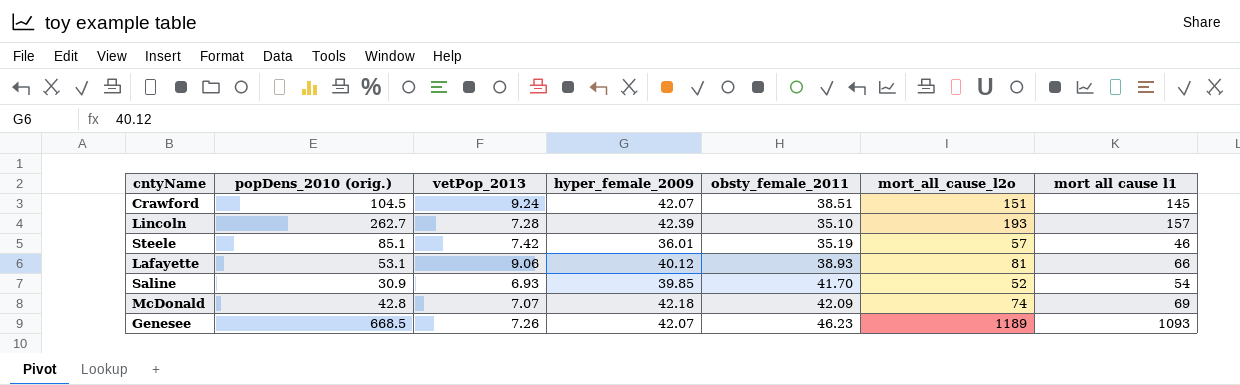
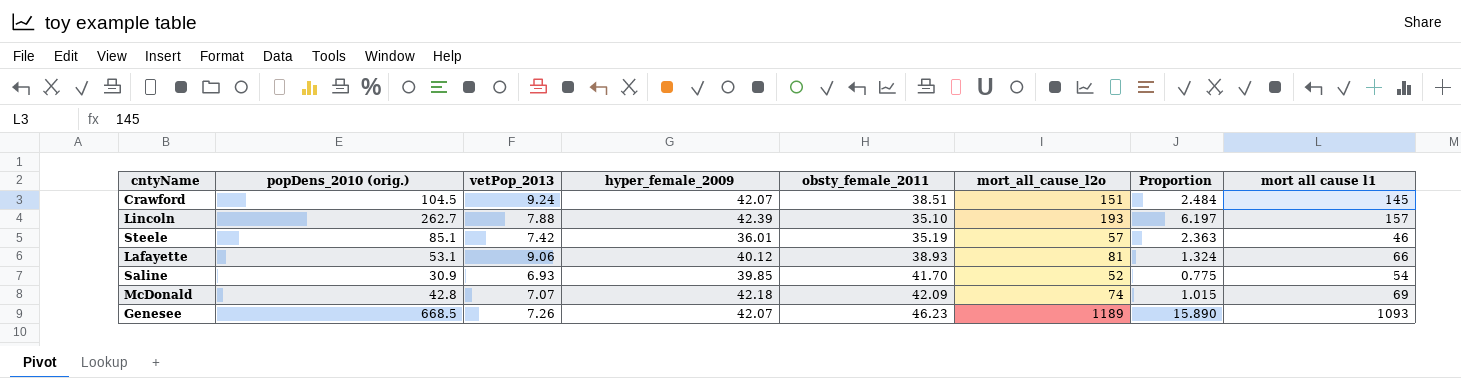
column Proportion | formula: none -> [popDens_2010 (orig.)] / [hyper_female_2009]
Lincoln | vetPop_2013: 7.28 -> 7.88

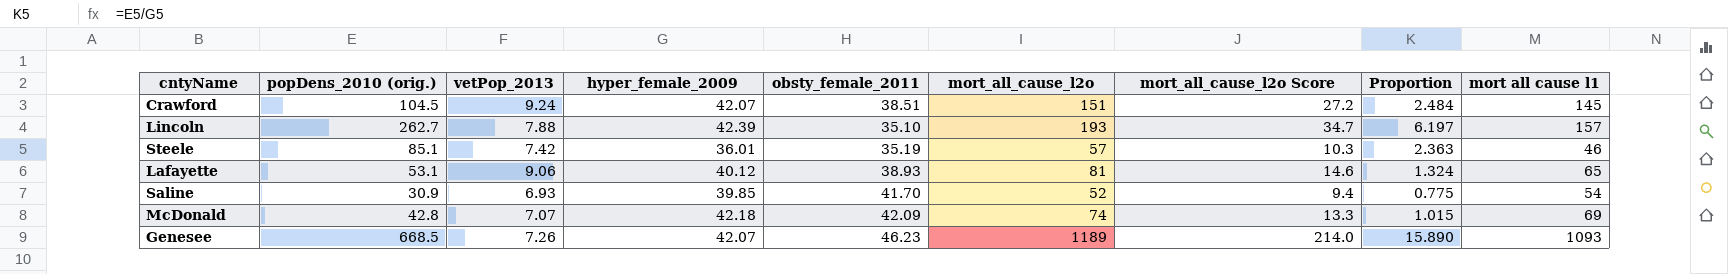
column mort_all_cause_l2o Score | formula: none -> [mort_all_cause_l2o] * 0.18
Lafayette | mort all cause l1: 66 -> 65

